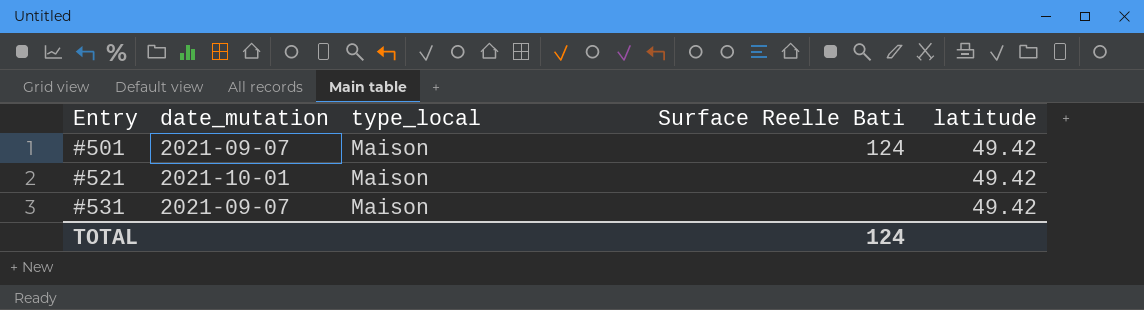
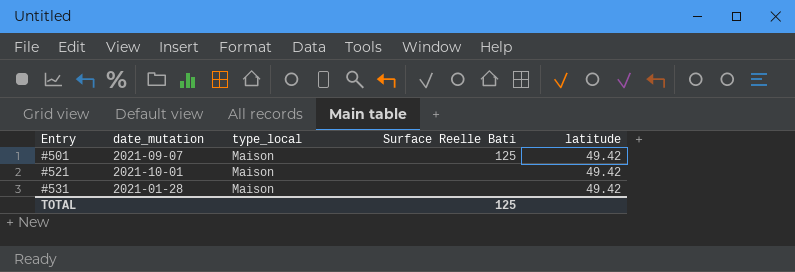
#501 | Surface Reelle Bati: 124 -> 125
#531 | date_mutation: 2021-09-07 -> 2021-01-28
TOTAL | Surface Reelle Bati: 124 -> 125

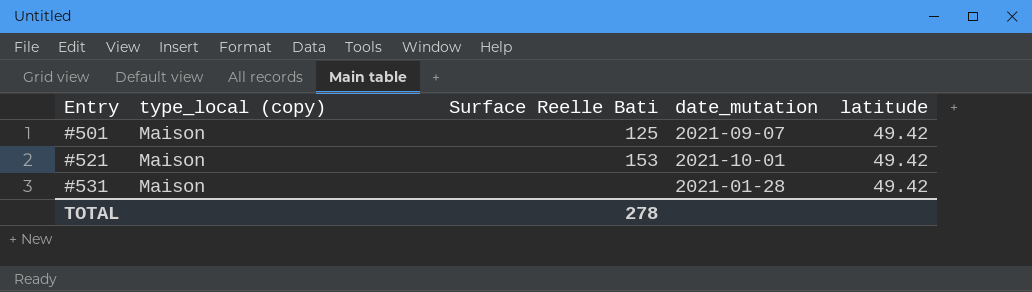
column name: type_local -> type_local (copy)
column date_mutation | position: 2 -> 4
#521 | Surface Reelle Bati: none -> 153
TOTAL | Surface Reelle Bati: 125 -> 278

